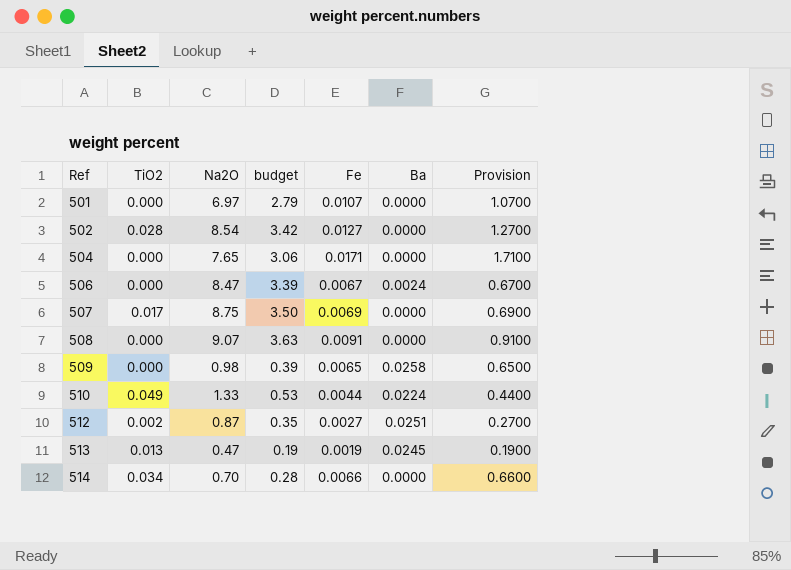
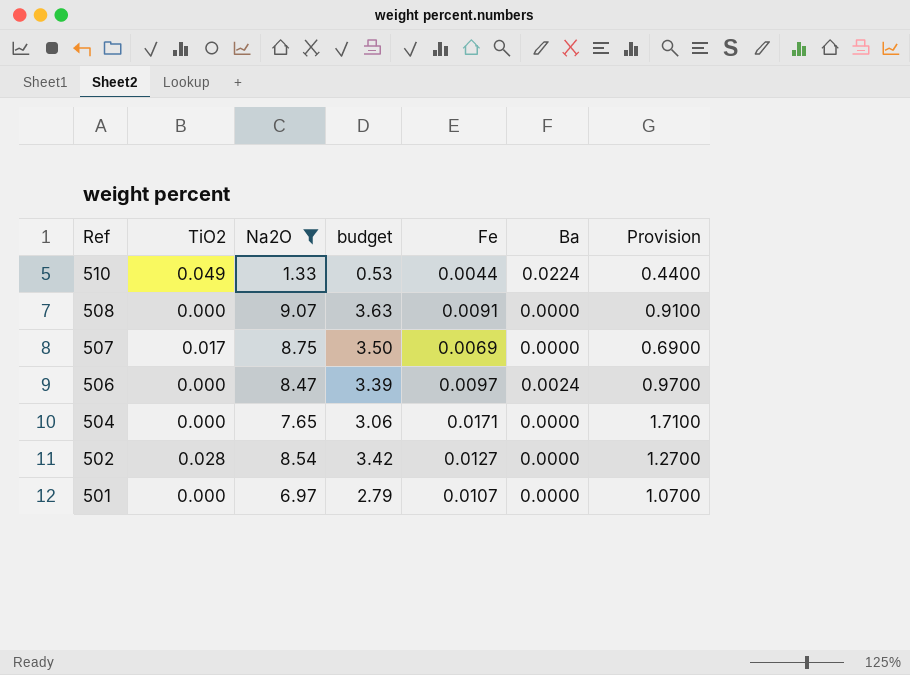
filter: none -> Na2O >= 1.33
row order: Ref ascending -> Ref descending
506 | Fe: 0.0067 -> 0.0097
506 | Provision: 0.6700 -> 0.9700

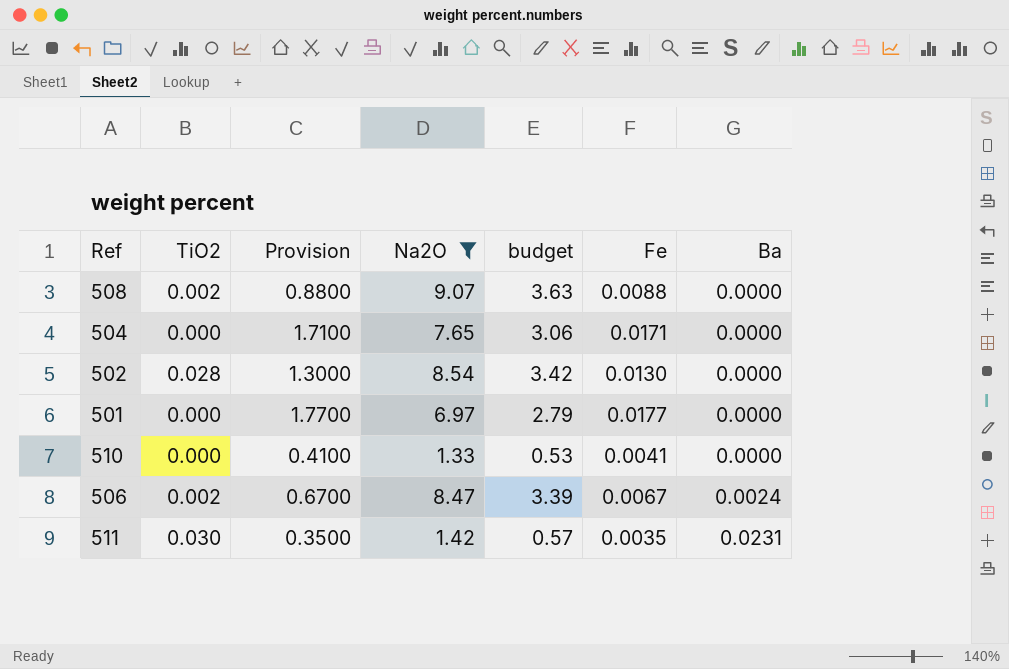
row order: Ref descending -> Ba ascending
column Provision | position: 7 -> 3
row 507: 0.017 | 8.75 | 3.50 | 0.0069 | 0.0000 | 0.6900 -> none
508 | TiO2: 0.000 -> 0.002
508 | Provision: 0.9100 -> 0.8800
508 | Fe: 0.0091 -> 0.0088
502 | Provision: 1.2700 -> 1.3000
502 | Fe: 0.0127 -> 0.0130
501 | Provision: 1.0700 -> 1.7700
501 | Fe: 0.0107 -> 0.0177
510 | TiO2: 0.049 -> 0.000
510 | Provision: 0.4400 -> 0.4100
510 | Fe: 0.0044 -> 0.0041
510 | Ba: 0.0224 -> 0.0000
506 | TiO2: 0.000 -> 0.002
506 | Provision: 0.9700 -> 0.6700
506 | Fe: 0.0097 -> 0.0067
row 511: none -> 0.030 | 0.3500 | 1.42 | 0.57 | 0.0035 | 0.0231

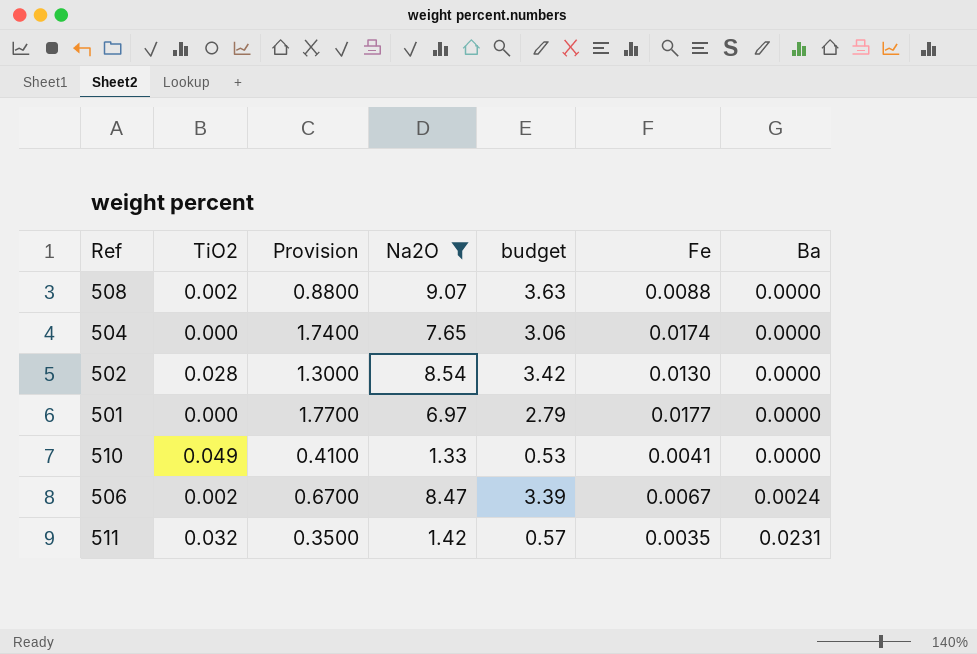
504 | Provision: 1.7100 -> 1.7400
504 | Fe: 0.0171 -> 0.0174
510 | TiO2: 0.000 -> 0.049
511 | TiO2: 0.030 -> 0.032

